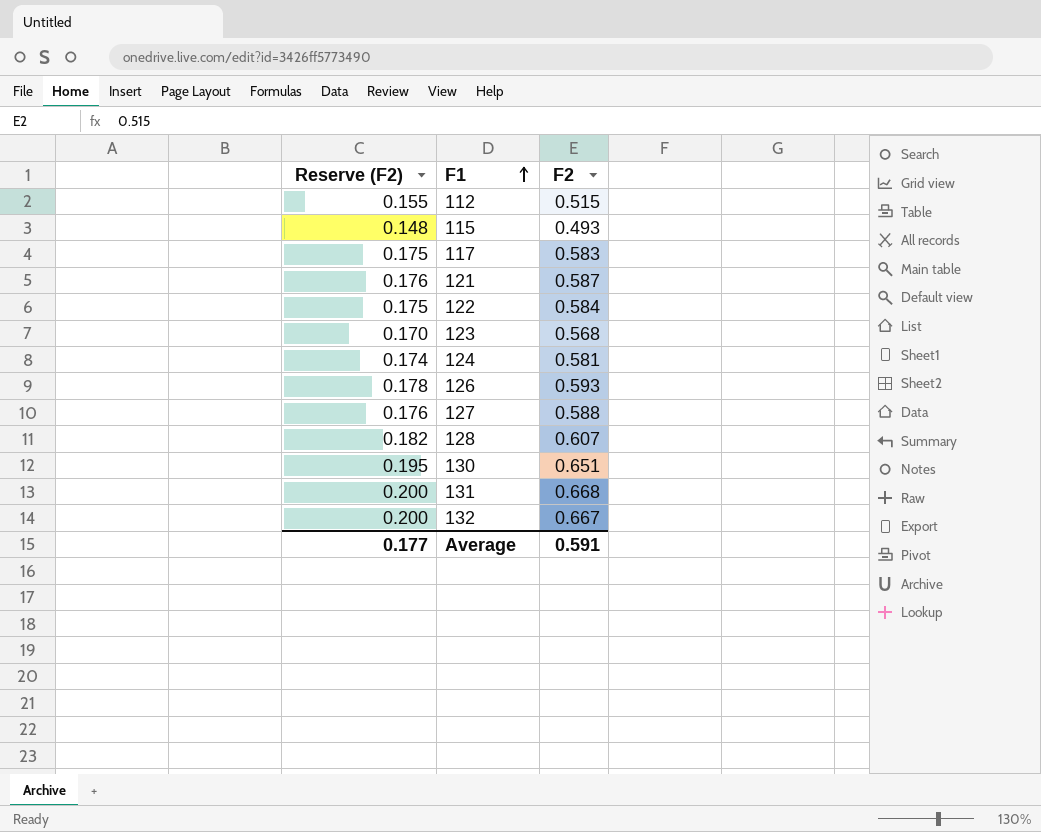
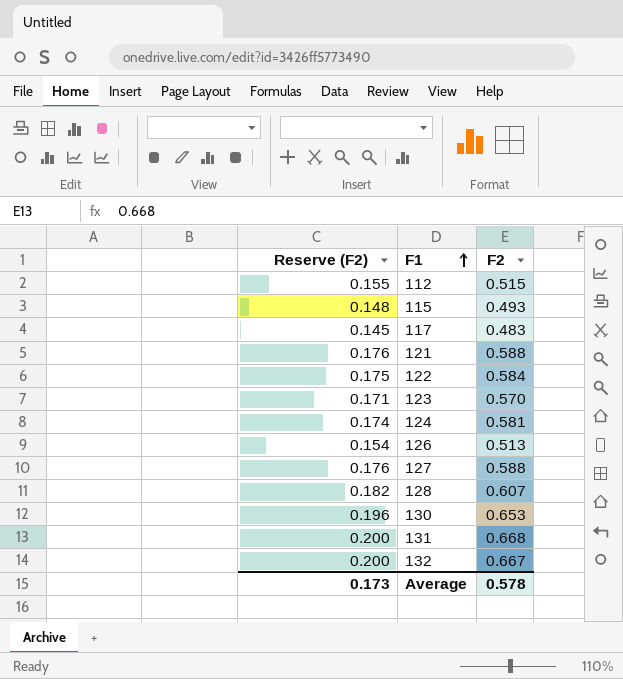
117 | Reserve (F2): 0.175 -> 0.145
117 | F2: 0.583 -> 0.483
121 | F2: 0.587 -> 0.588
123 | Reserve (F2): 0.170 -> 0.171
123 | F2: 0.568 -> 0.570
126 | Reserve (F2): 0.178 -> 0.154
126 | F2: 0.593 -> 0.513
130 | Reserve (F2): 0.195 -> 0.196
130 | F2: 0.651 -> 0.653
Average | Reserve (F2): 0.177 -> 0.173
Average | F2: 0.591 -> 0.578

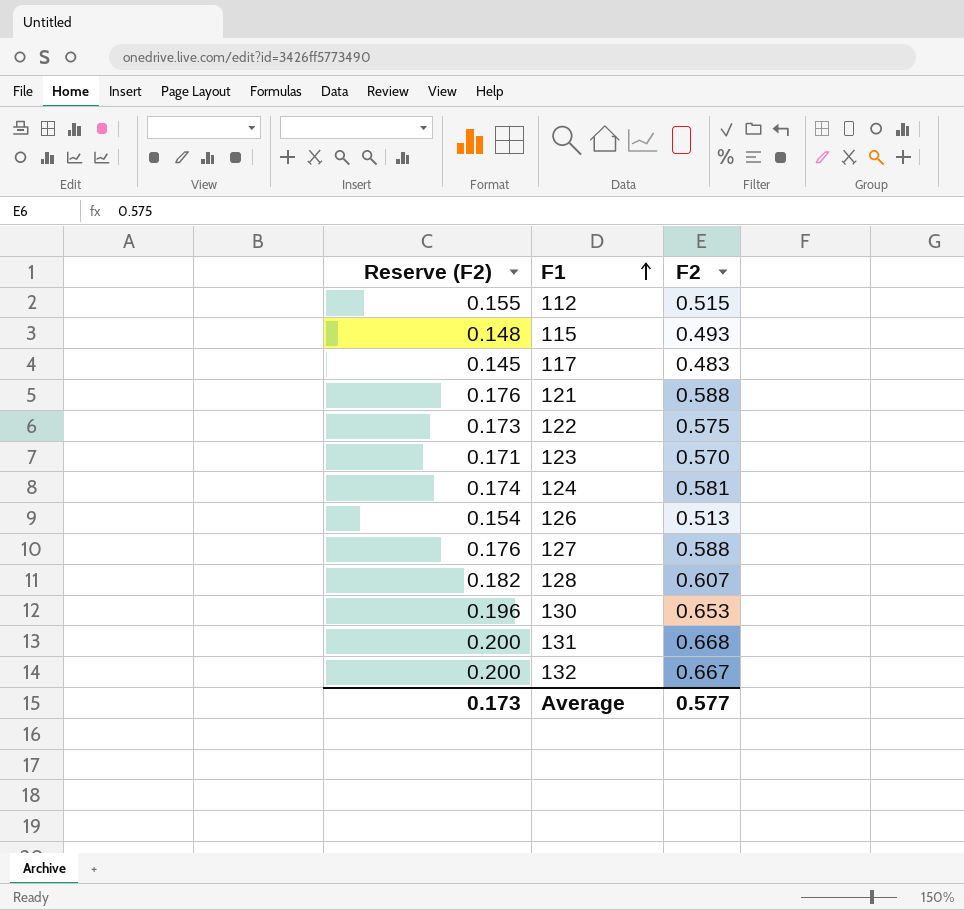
122 | Reserve (F2): 0.175 -> 0.173
122 | F2: 0.584 -> 0.575
Average | F2: 0.578 -> 0.577

